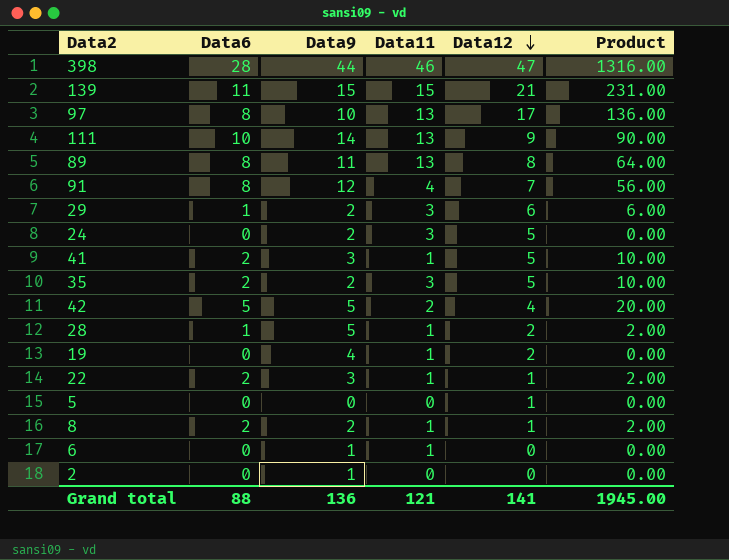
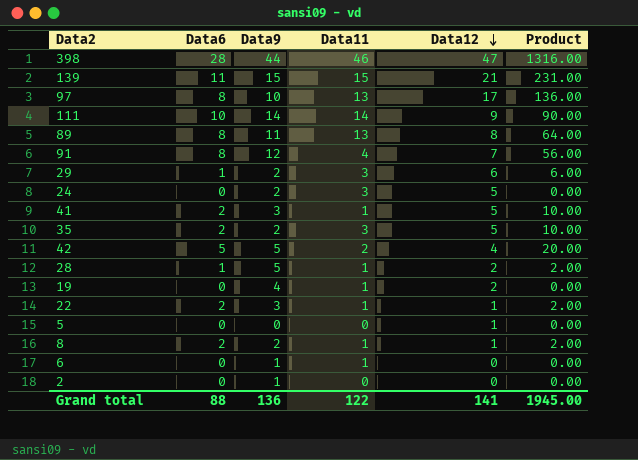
111 | Data11: 13 -> 14
Grand total | Data11: 121 -> 122

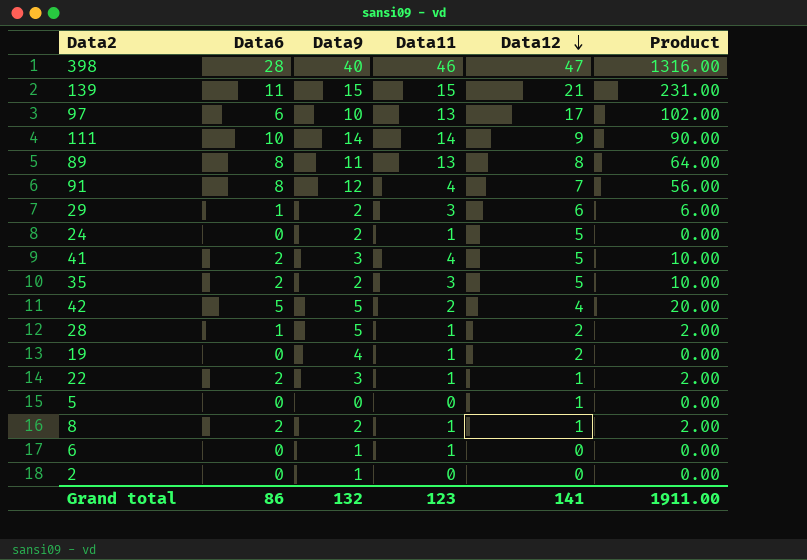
398 | Data9: 44 -> 40
97 | Data6: 8 -> 6
97 | Product: 136.00 -> 102.00
24 | Data11: 3 -> 1
41 | Data11: 1 -> 4
Grand total | Data6: 88 -> 86
Grand total | Data9: 136 -> 132
Grand total | Data11: 122 -> 123
Grand total | Product: 1945.00 -> 1911.00

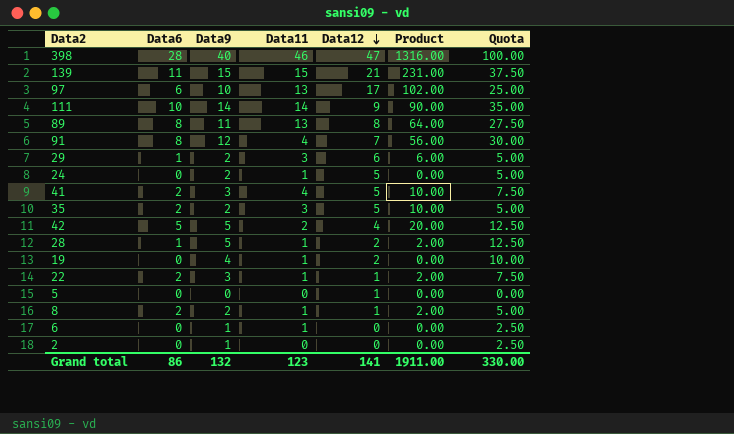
column Quota | formula: none -> [Data9] * 2.5

